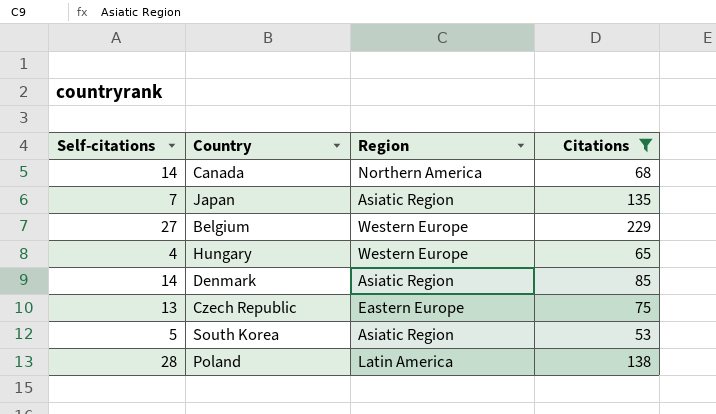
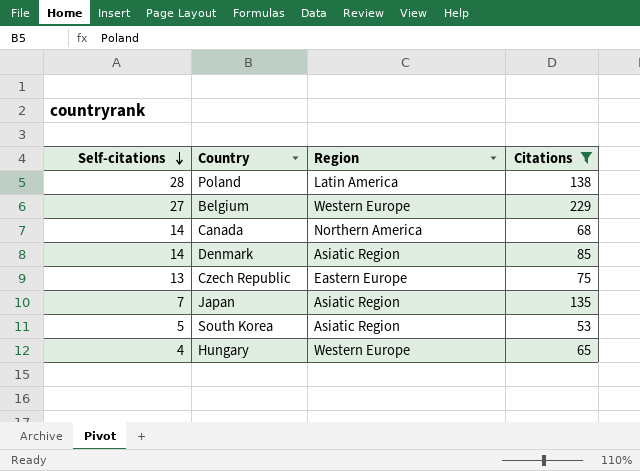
row order: none -> Self-citations descending

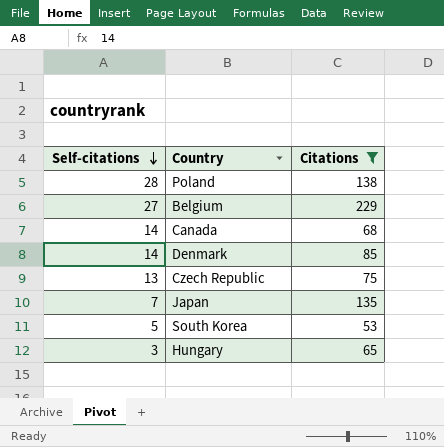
column Region | position: 3 -> none
Hungary | Self-citations: 4 -> 3

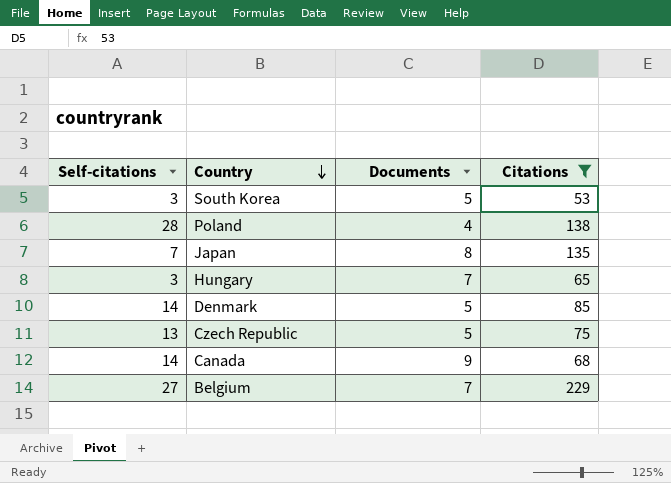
row order: Self-citations descending -> Country descending
column Documents | position: none -> 3
South Korea | Self-citations: 5 -> 3

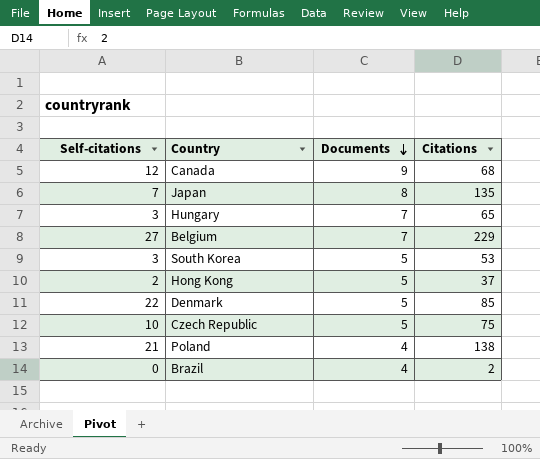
filter: Citations >= 53 -> none
row order: Country descending -> Documents descending
Canada | Self-citations: 14 -> 12
Denmark | Self-citations: 14 -> 22
Czech Republic | Self-citations: 13 -> 10
Poland | Self-citations: 28 -> 21

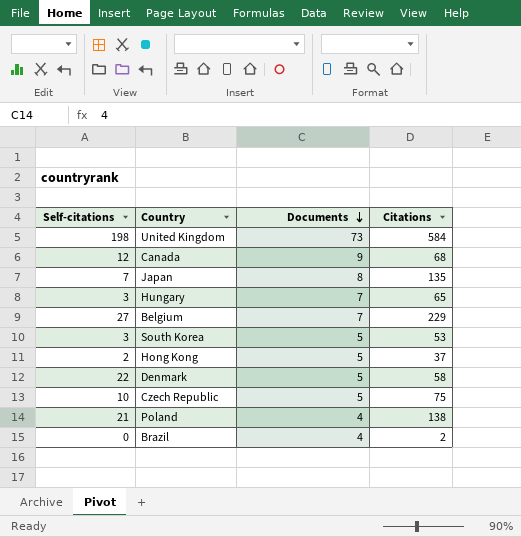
row United Kingdom: none -> 198 | 73 | 584
Denmark | Citations: 85 -> 58

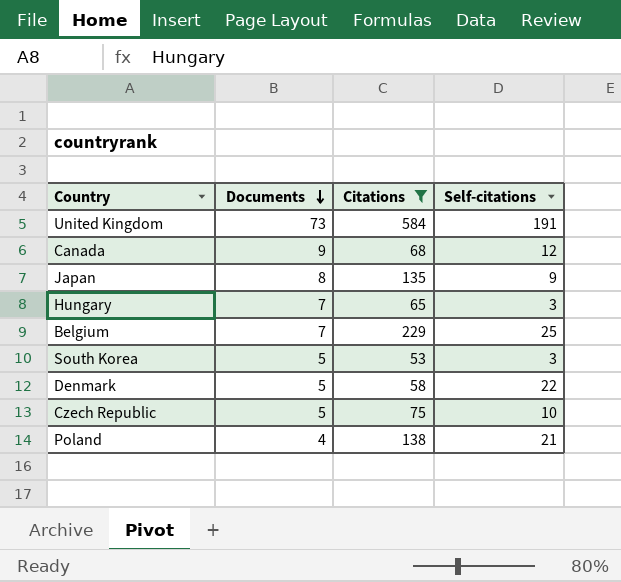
filter: none -> Citations >= 53
column Self-citations | position: 1 -> 4
United Kingdom | Self-citations: 198 -> 191
Japan | Self-citations: 7 -> 9
Belgium | Self-citations: 27 -> 25

